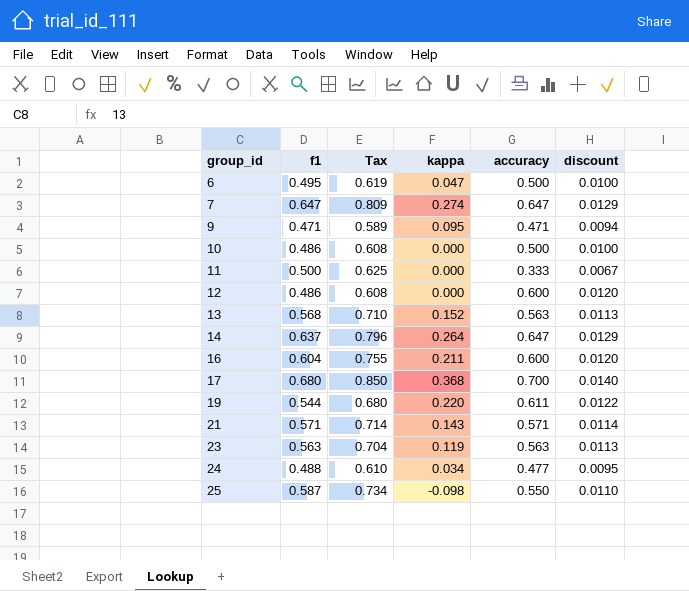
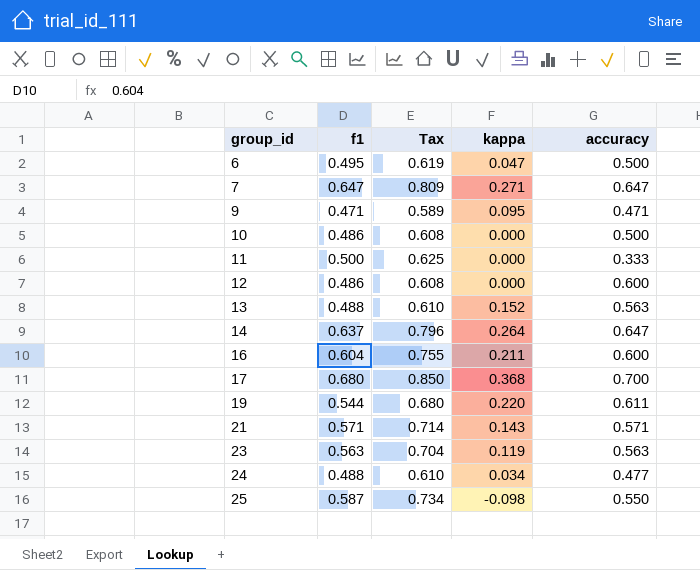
column discount | formula: [accuracy] * 0.02 -> none
7 | kappa: 0.274 -> 0.271
13 | f1: 0.568 -> 0.488
13 | Tax: 0.710 -> 0.610

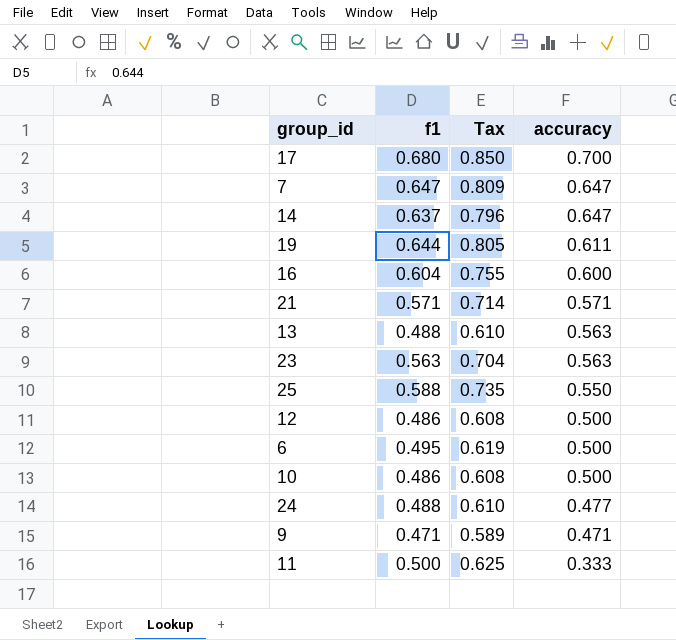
row order: group_id ascending -> accuracy descending
column kappa | position: 4 -> none
19 | f1: 0.544 -> 0.644
19 | Tax: 0.680 -> 0.805
25 | f1: 0.587 -> 0.588
25 | Tax: 0.734 -> 0.735
12 | accuracy: 0.600 -> 0.500

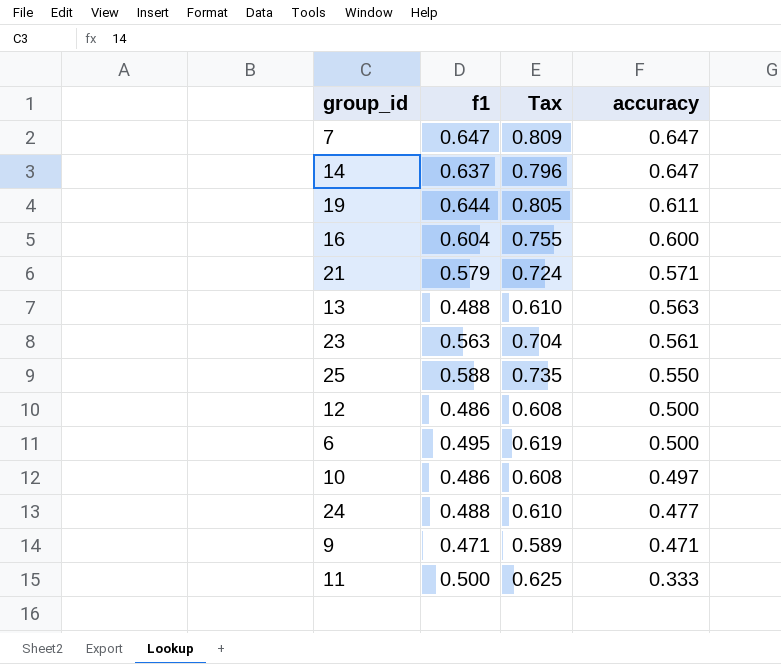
row 17: 0.680 | 0.850 | 0.700 -> none
21 | f1: 0.571 -> 0.579
21 | Tax: 0.714 -> 0.724
23 | accuracy: 0.563 -> 0.561
10 | accuracy: 0.500 -> 0.497

